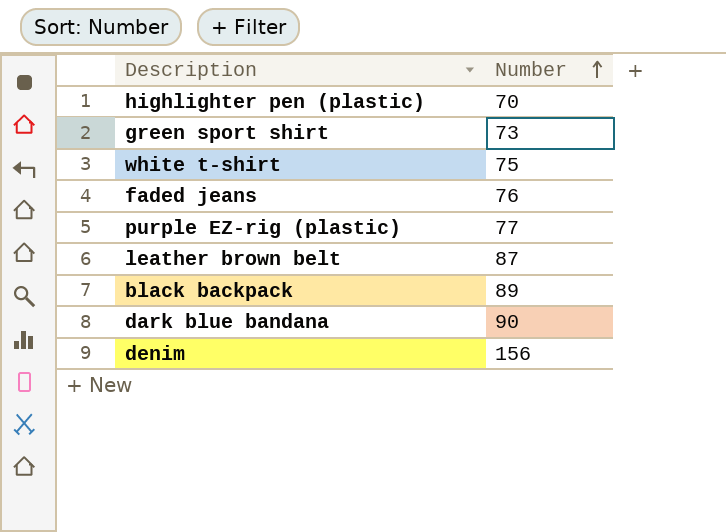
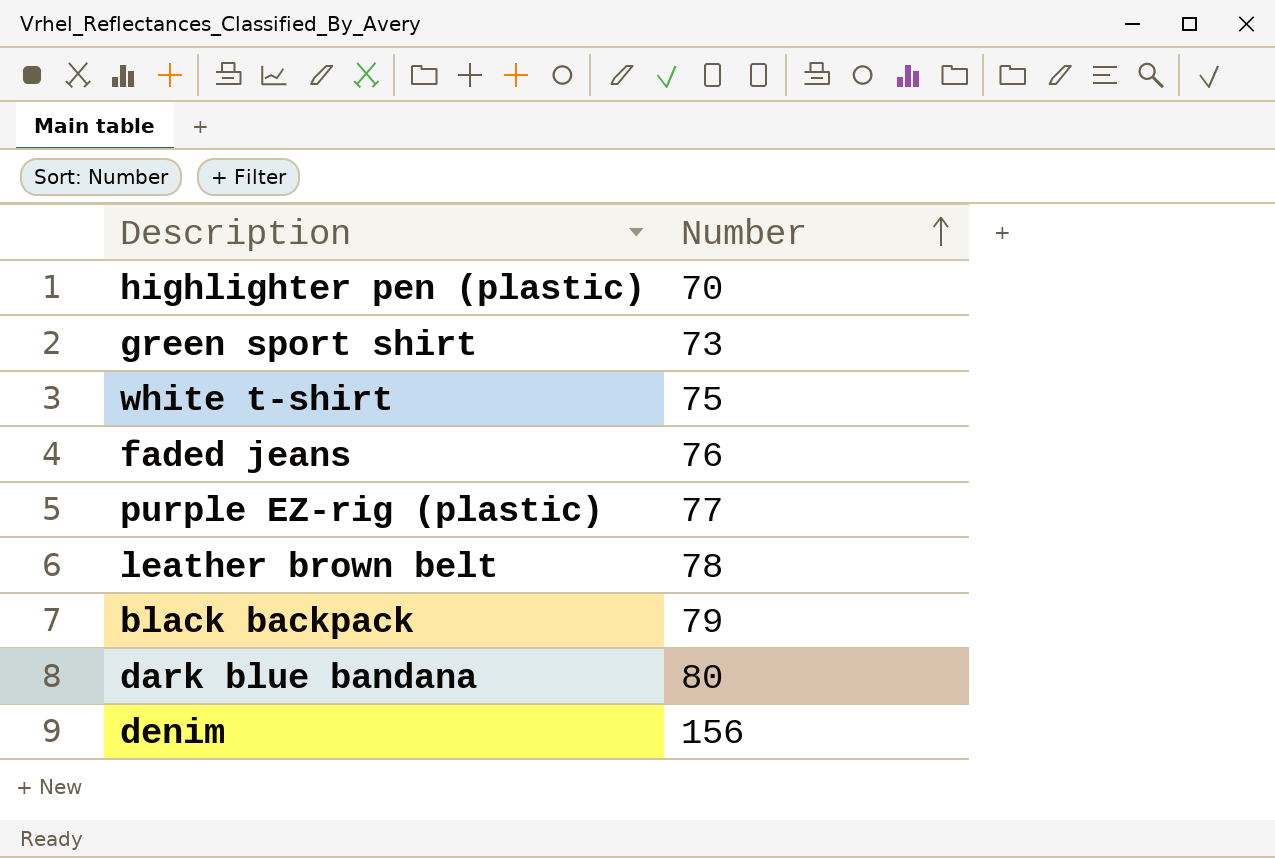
leather brown belt | Number: 87 -> 78
black backpack | Number: 89 -> 79
dark blue bandana | Number: 90 -> 80

